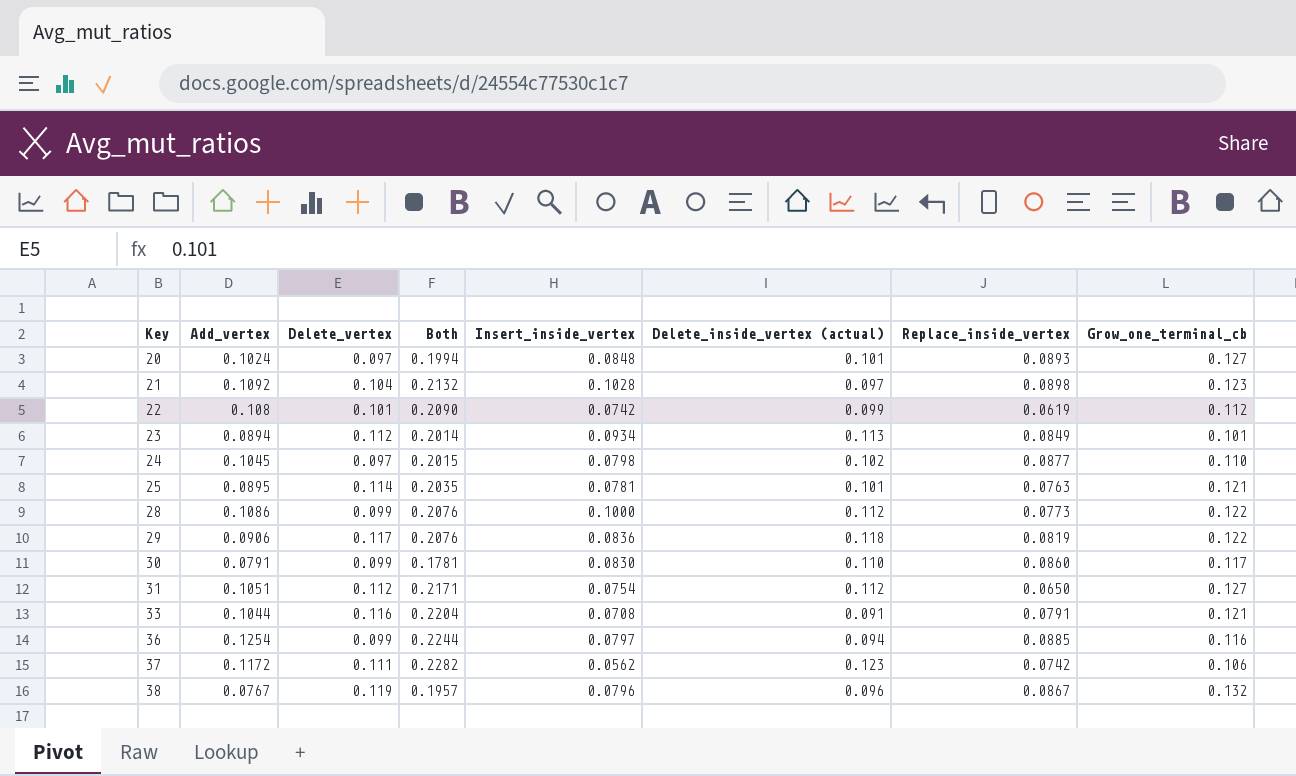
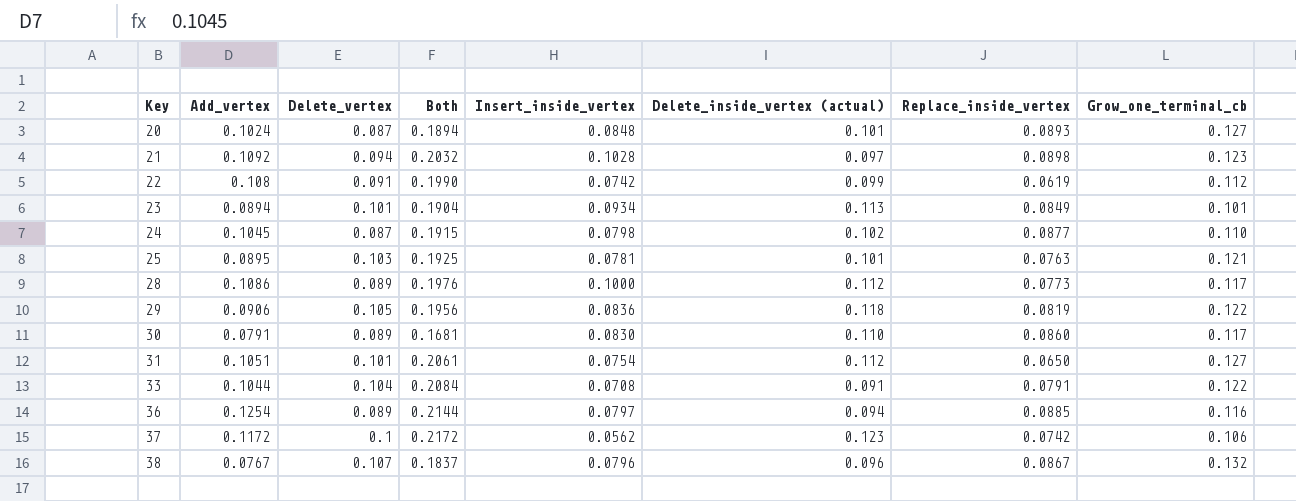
20 | Delete_vertex: 0.097 -> 0.087
20 | Both: 0.1994 -> 0.1894
21 | Delete_vertex: 0.104 -> 0.094
21 | Both: 0.2132 -> 0.2032
22 | Delete_vertex: 0.101 -> 0.091
22 | Both: 0.2090 -> 0.1990
23 | Delete_vertex: 0.112 -> 0.101
23 | Both: 0.2014 -> 0.1904
24 | Delete_vertex: 0.097 -> 0.087
24 | Both: 0.2015 -> 0.1915
25 | Delete_vertex: 0.114 -> 0.103
25 | Both: 0.2035 -> 0.1925
28 | Delete_vertex: 0.099 -> 0.089
28 | Both: 0.2076 -> 0.1976
28 | Grow_one_terminal_cb: 0.122 -> 0.117
29 | Delete_vertex: 0.117 -> 0.105
29 | Both: 0.2076 -> 0.1956
30 | Delete_vertex: 0.099 -> 0.089
30 | Both: 0.1781 -> 0.1681
31 | Delete_vertex: 0.112 -> 0.101
31 | Both: 0.2171 -> 0.2061
33 | Delete_vertex: 0.116 -> 0.104
33 | Both: 0.2204 -> 0.2084
33 | Grow_one_terminal_cb: 0.121 -> 0.122
36 | Delete_vertex: 0.099 -> 0.089
36 | Both: 0.2244 -> 0.2144
37 | Delete_vertex: 0.111 -> 0.1
37 | Both: 0.2282 -> 0.2172
38 | Delete_vertex: 0.119 -> 0.107
38 | Both: 0.1957 -> 0.1837

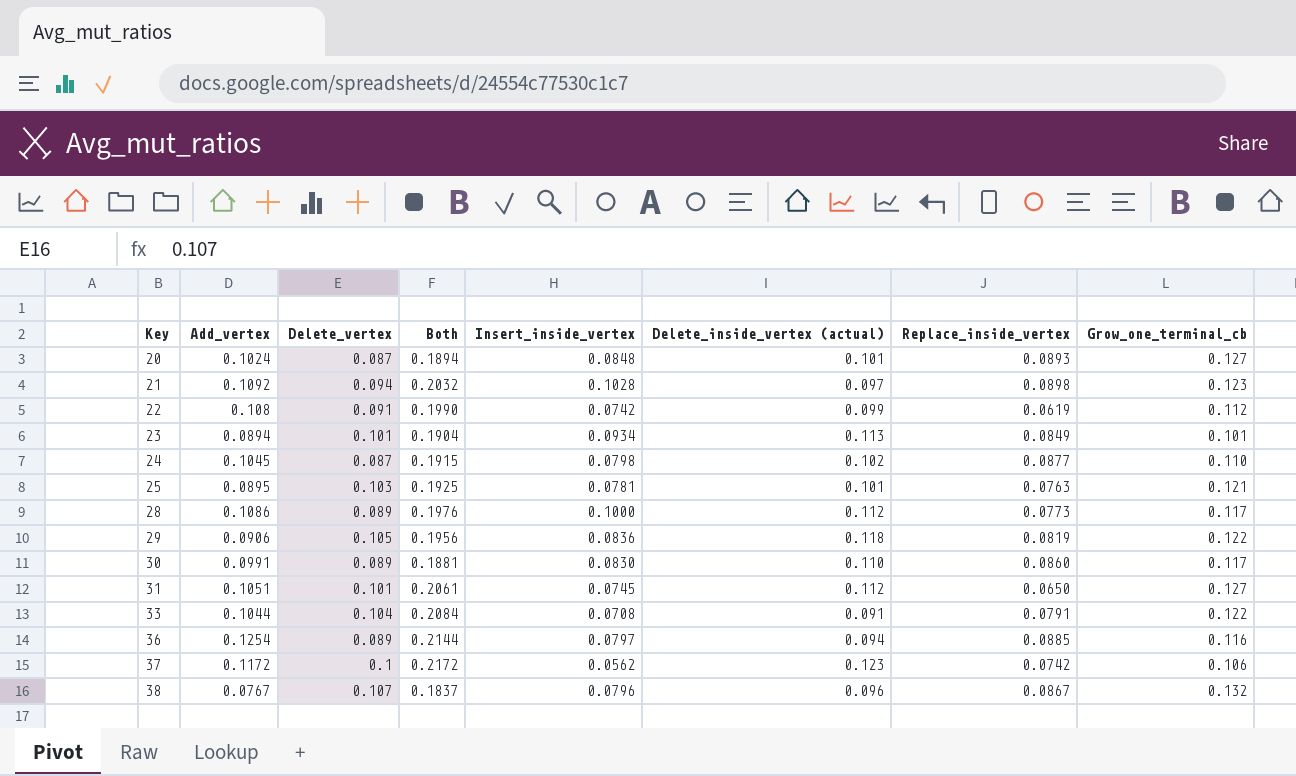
30 | Add_vertex: 0.0791 -> 0.0991
30 | Both: 0.1681 -> 0.1881
31 | Insert_inside_vertex: 0.0754 -> 0.0745

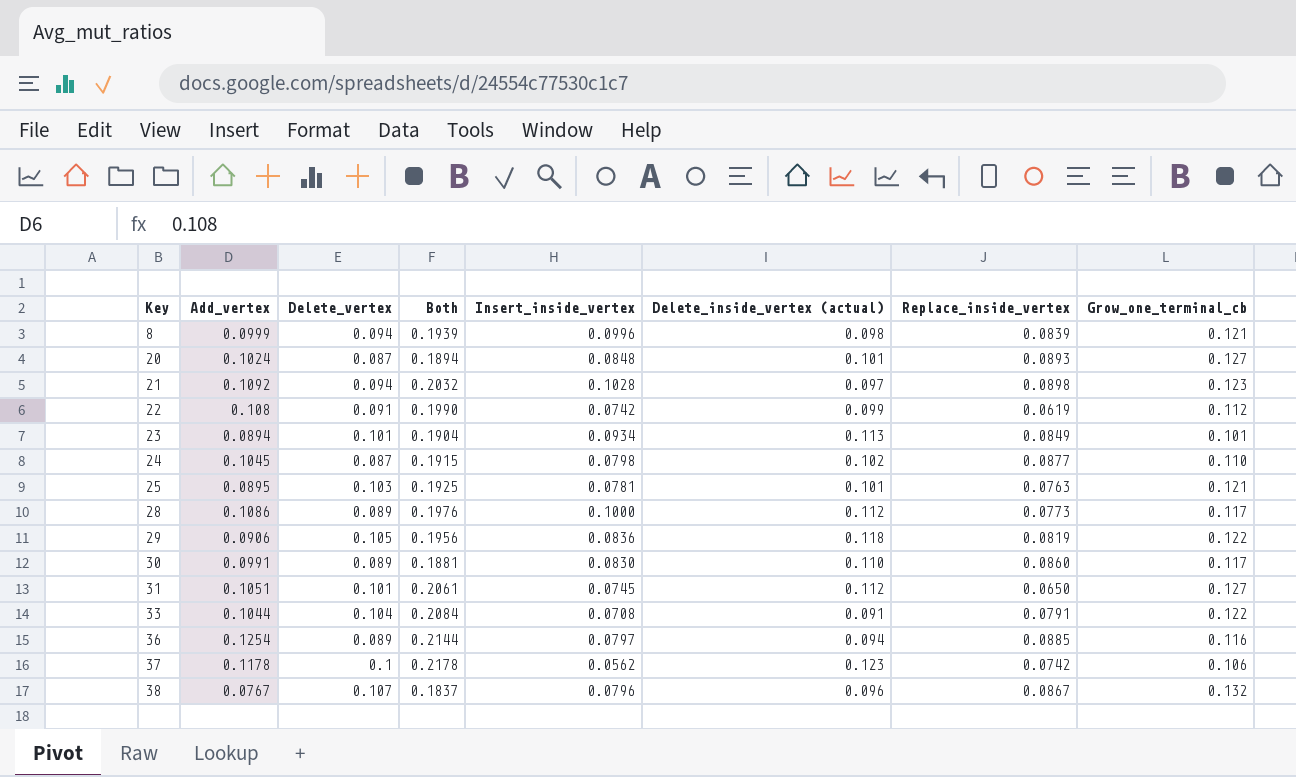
row 8: none -> 0.0999 | 0.094 | 0.1939 | 0.0996 | 0.098 | 0.0839 | 0.121
37 | Add_vertex: 0.1172 -> 0.1178
37 | Both: 0.2172 -> 0.2178

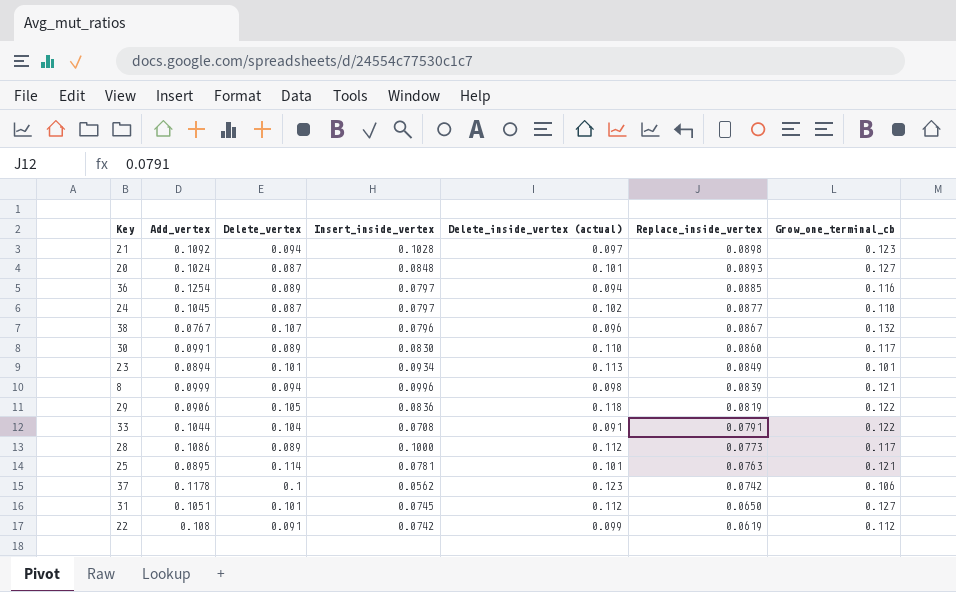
row order: Key ascending -> Replace_inside_vertex descending
column Both | formula: [Add_vertex] + [Delete_vertex] -> none
24 | Insert_inside_vertex: 0.0798 -> 0.0797
25 | Delete_vertex: 0.103 -> 0.114

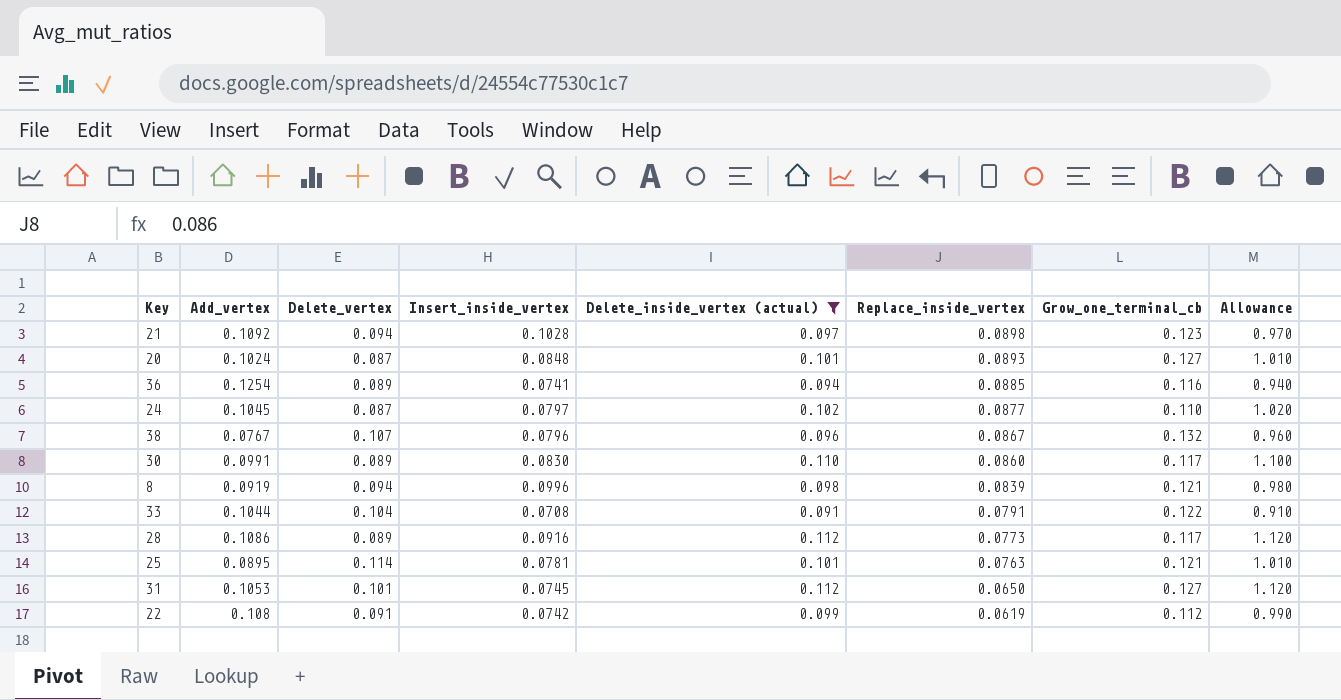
filter: none -> Delete_inside_vertex (actual) <= 0.112
column Allowance | formula: none -> [Delete_inside_vertex (actual)] * 10
36 | Insert_inside_vertex: 0.0797 -> 0.0741
8 | Add_vertex: 0.0999 -> 0.0919
28 | Insert_inside_vertex: 0.1000 -> 0.0916
31 | Add_vertex: 0.1051 -> 0.1053

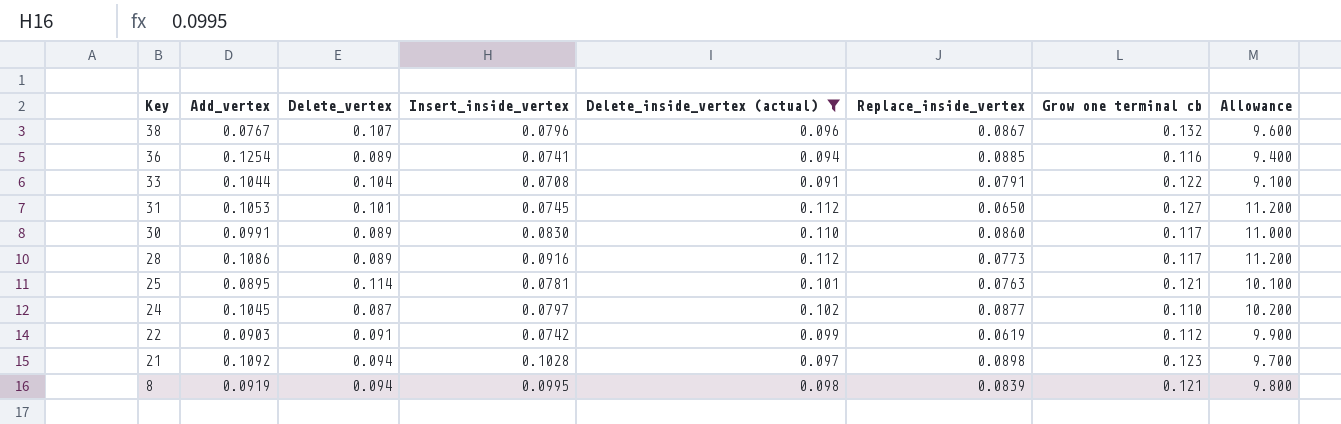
row order: Replace_inside_vertex descending -> Key descending
column name: Grow_one_terminal_cb -> Grow one terminal cb
column Allowance | formula: [Delete_inside_vertex (actual)] * 10 -> [Delete_inside_vertex (actual)] * 100
row 20: 0.1024 | 0.087 | 0.0848 | 0.101 | 0.0893 | 0.127 | 1.010 -> none
22 | Add_vertex: 0.108 -> 0.0903
8 | Insert_inside_vertex: 0.0996 -> 0.0995

